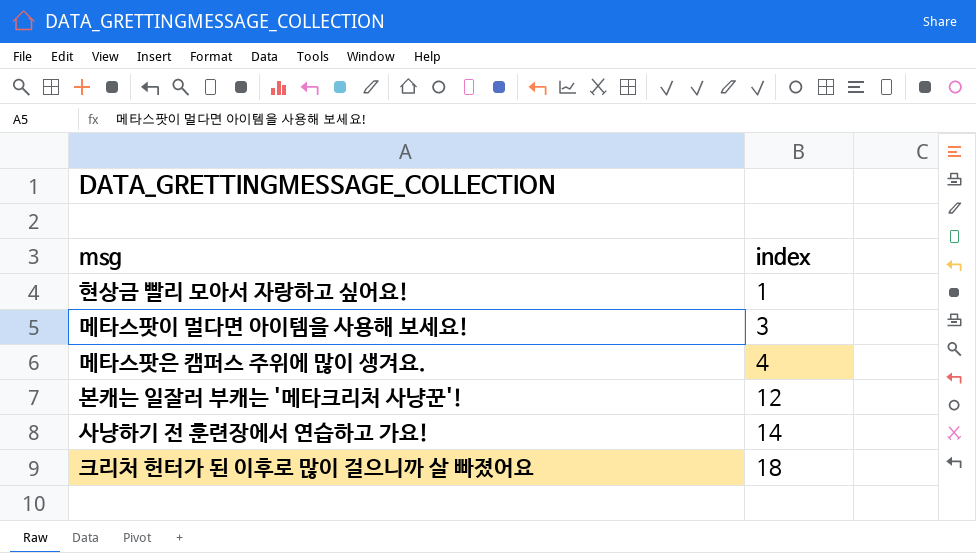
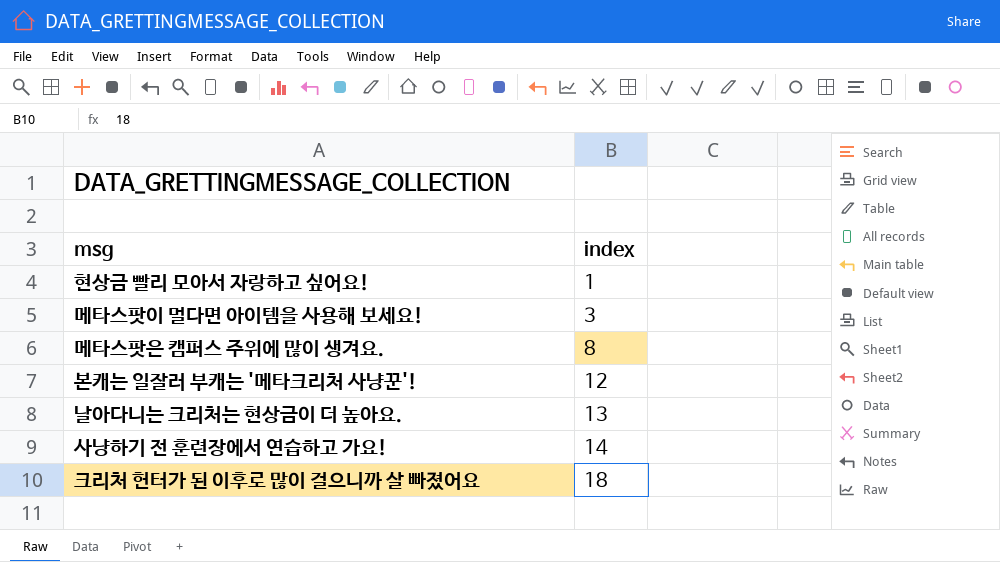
메타스팟은 캠퍼스 주위에 많이 생겨요. | index: 4 -> 8
row 날아다니는 크리처는 현상금이 더 높아요.: none -> 13

